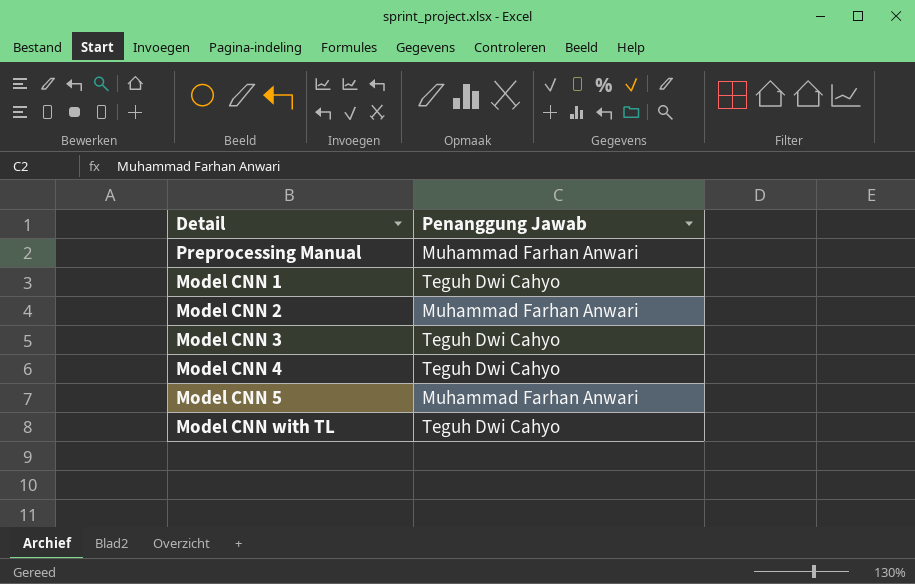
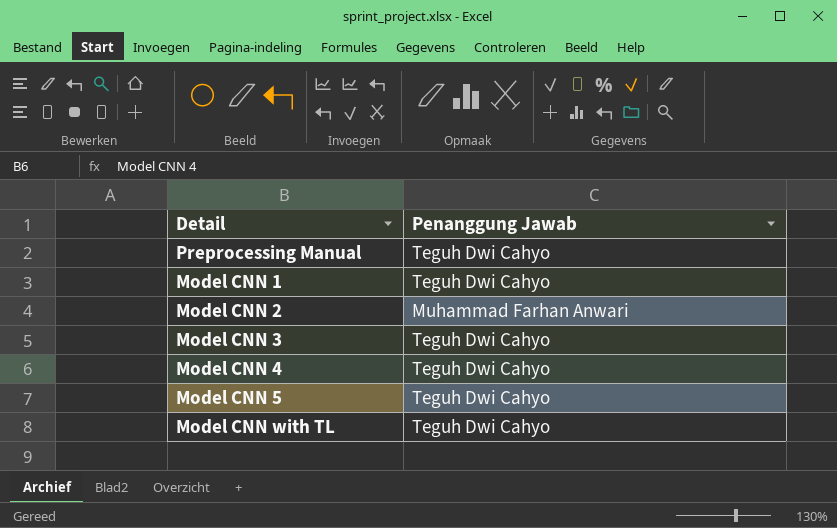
Preprocessing Manual | Penanggung Jawab: Muhammad Farhan Anwari -> Teguh Dwi Cahyo
Model CNN 5 | Penanggung Jawab: Muhammad Farhan Anwari -> Teguh Dwi Cahyo

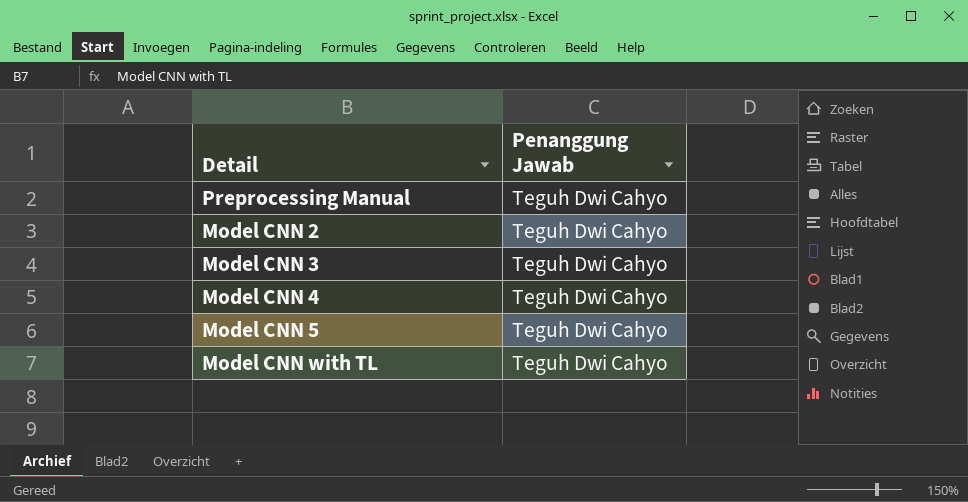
row Model CNN 1: Teguh Dwi Cahyo -> none
Model CNN 2 | Penanggung Jawab: Muhammad Farhan Anwari -> Teguh Dwi Cahyo

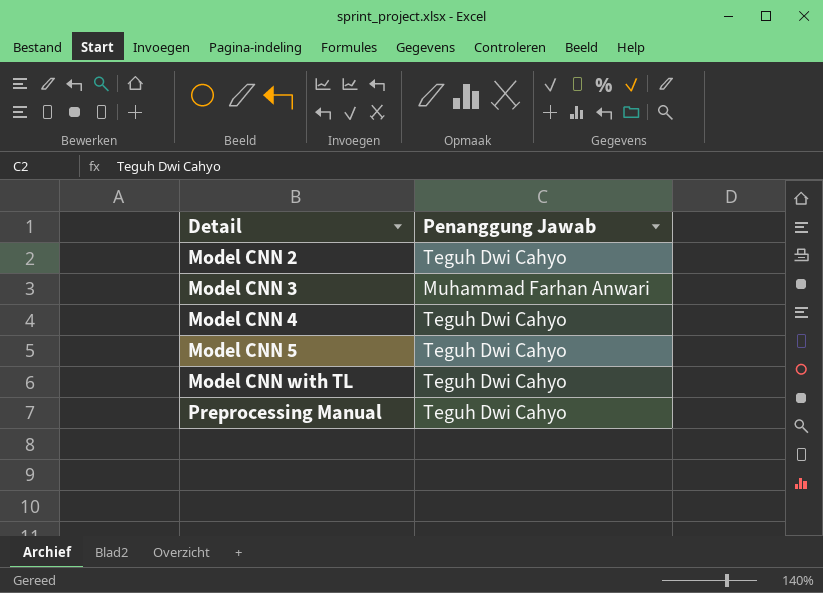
row order: none -> Detail ascending
Model CNN 3 | Penanggung Jawab: Teguh Dwi Cahyo -> Muhammad Farhan Anwari

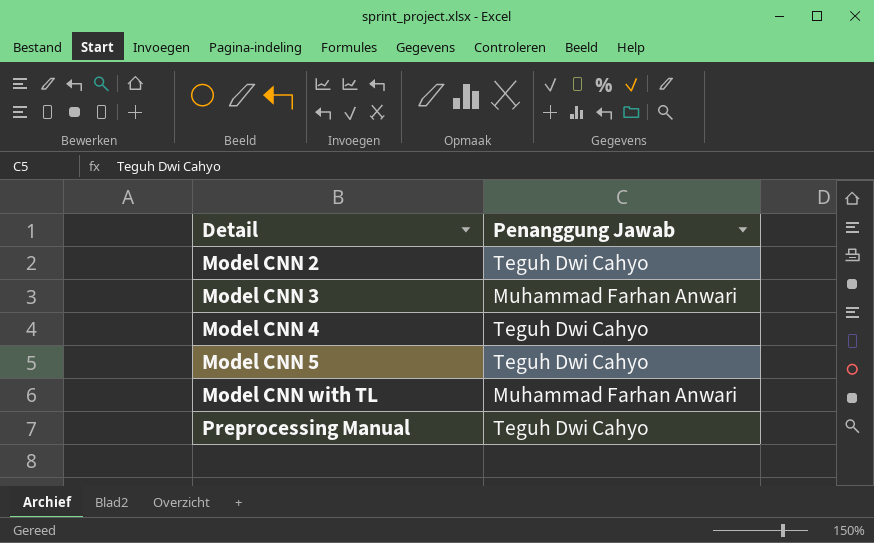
Model CNN with TL | Penanggung Jawab: Teguh Dwi Cahyo -> Muhammad Farhan Anwari

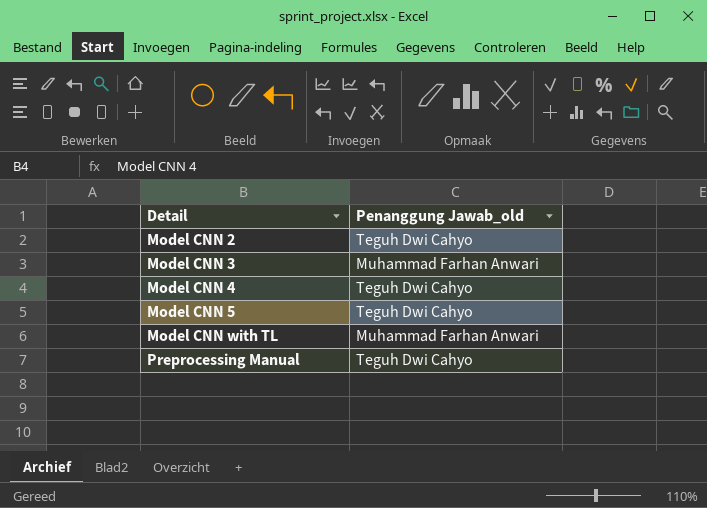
column name: Penanggung Jawab -> Penanggung Jawab_old

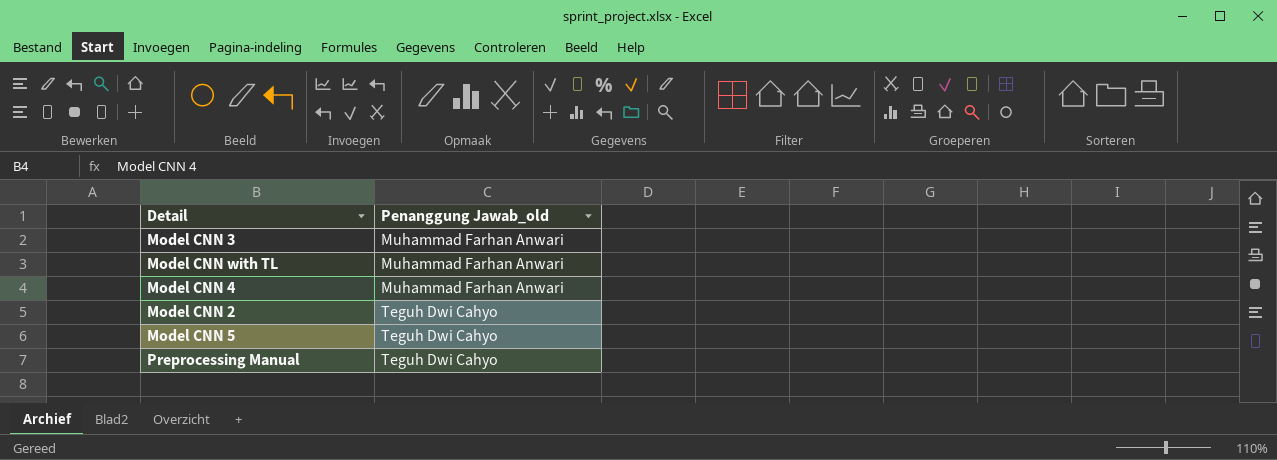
row order: Detail ascending -> Penanggung Jawab_old ascending
Model CNN 4 | Penanggung Jawab_old: Teguh Dwi Cahyo -> Muhammad Farhan Anwari

